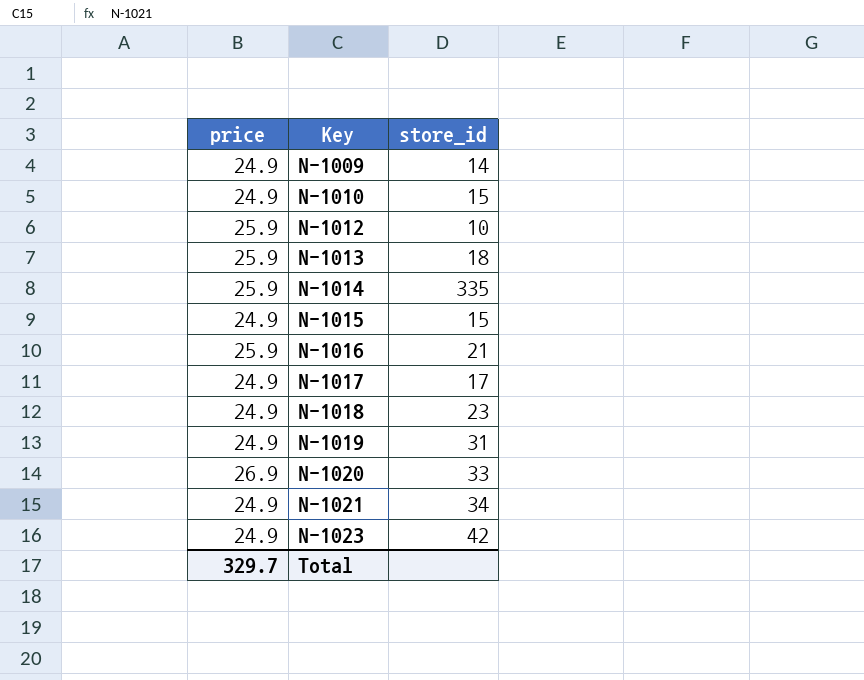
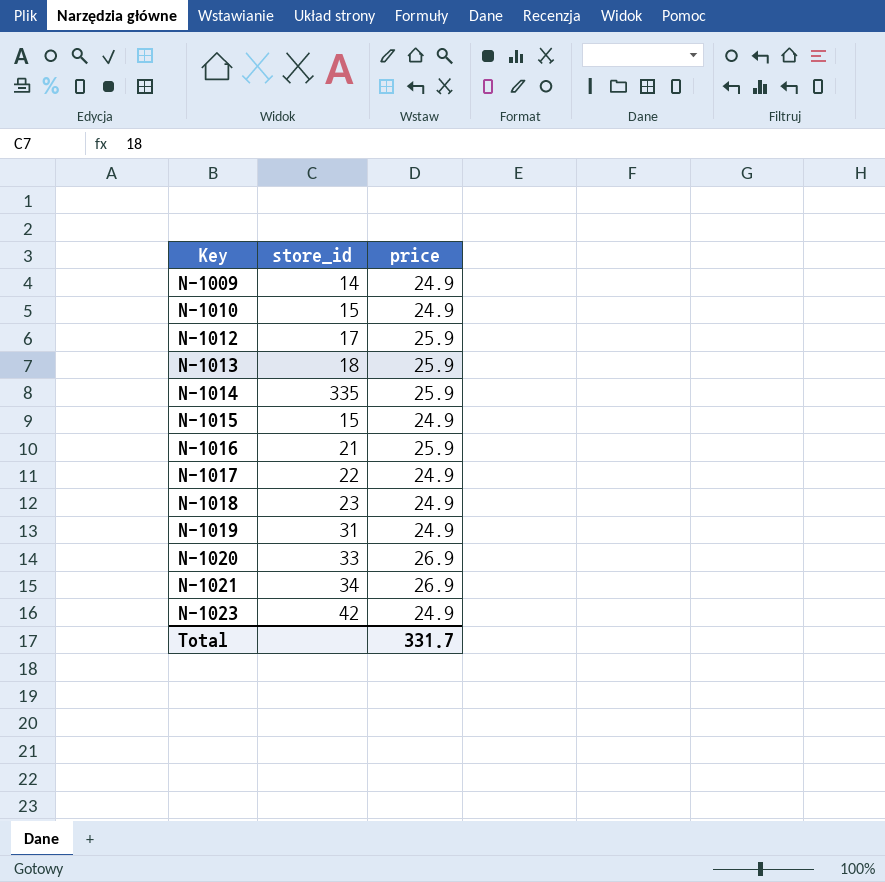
column price | position: 1 -> 3
N-1012 | store_id: 10 -> 17
N-1017 | store_id: 17 -> 22
N-1021 | price: 24.9 -> 26.9
Total | price: 329.7 -> 331.7

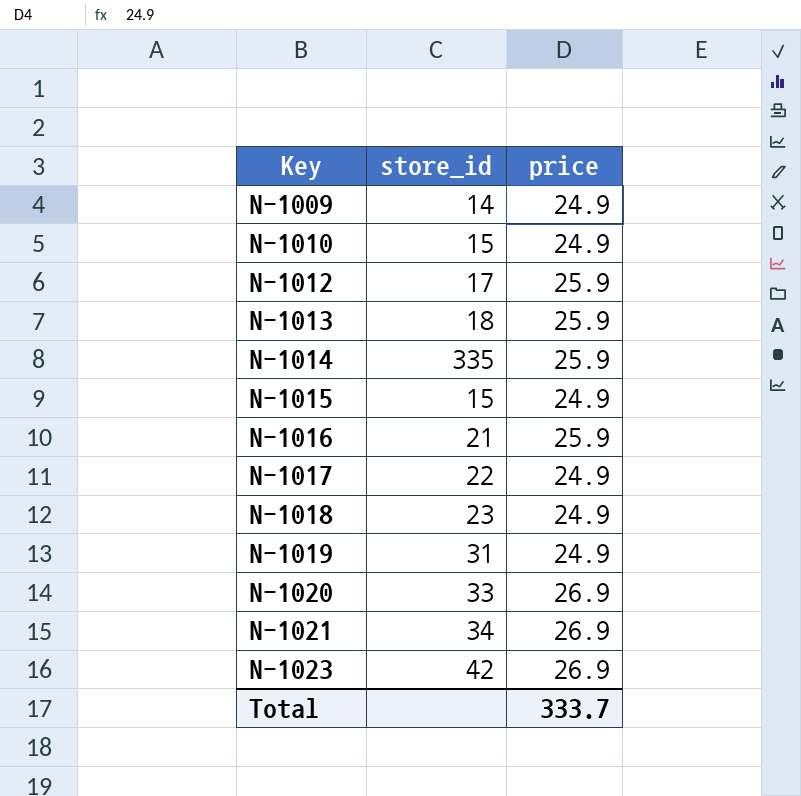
N-1023 | price: 24.9 -> 26.9
Total | price: 331.7 -> 333.7

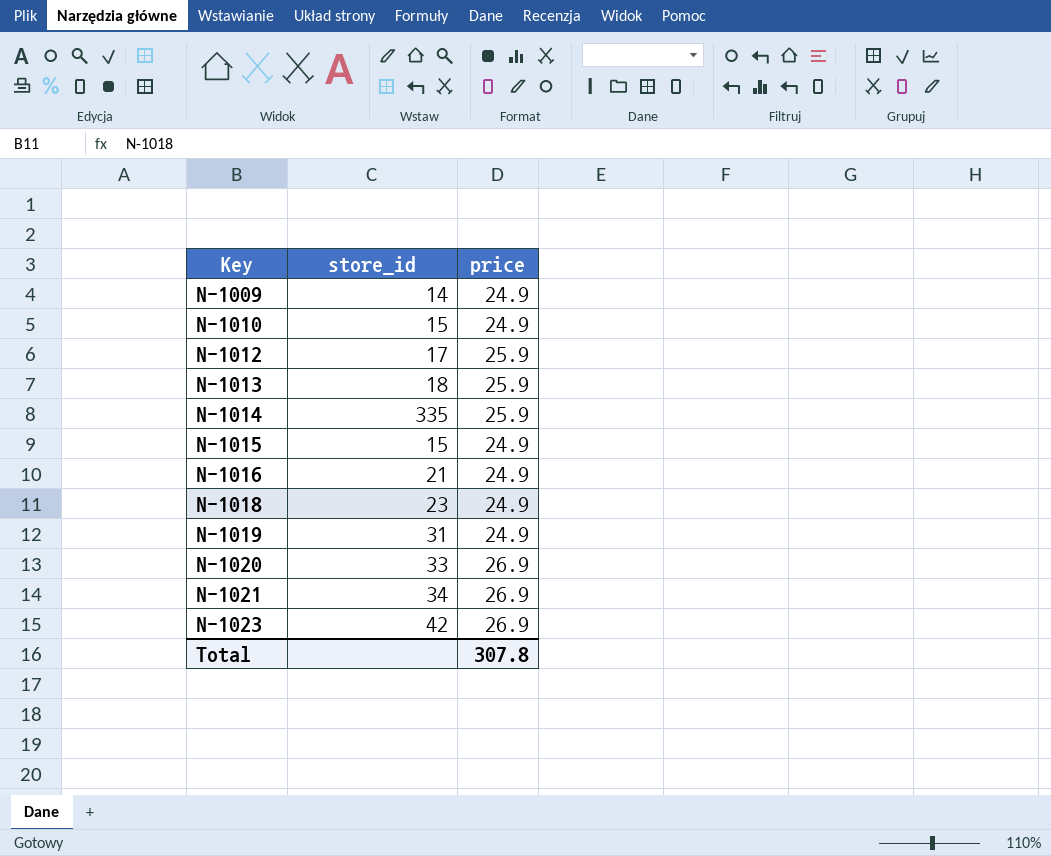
row N-1017: 22 | 24.9 -> none
N-1016 | price: 25.9 -> 24.9
Total | price: 333.7 -> 307.8

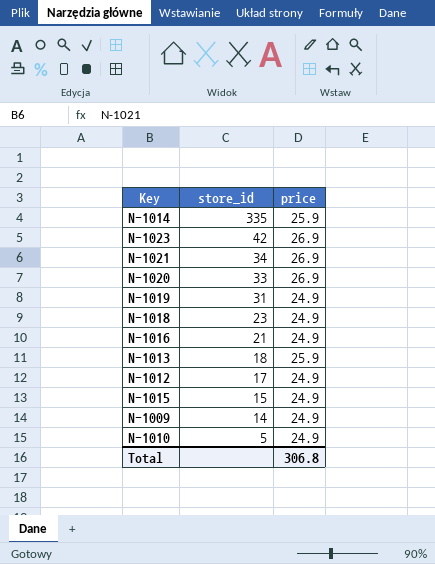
row order: Key ascending -> store_id descending
N-1012 | price: 25.9 -> 24.9
N-1010 | store_id: 15 -> 5
Total | price: 307.8 -> 306.8

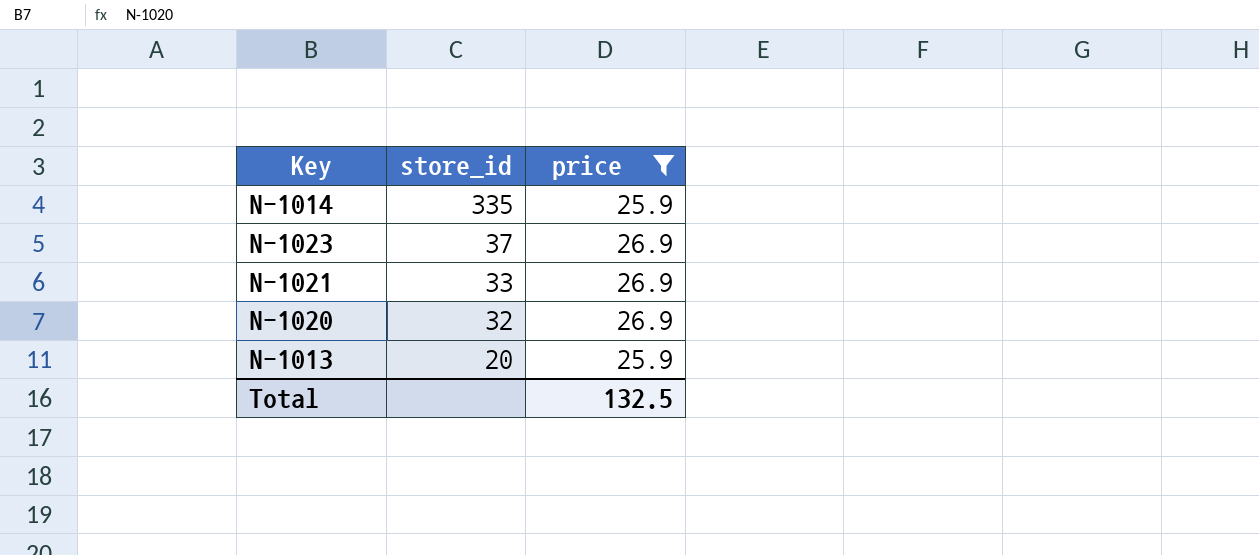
filter: none -> price != 24.9
N-1023 | store_id: 42 -> 37
N-1021 | store_id: 34 -> 33
N-1020 | store_id: 33 -> 32
N-1013 | store_id: 18 -> 20
Total | price: 306.8 -> 132.5

